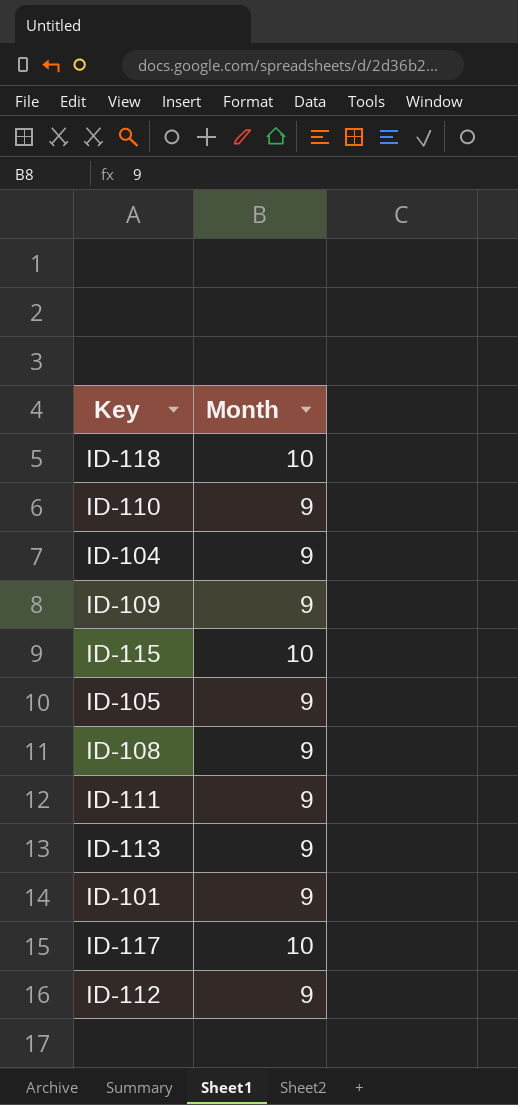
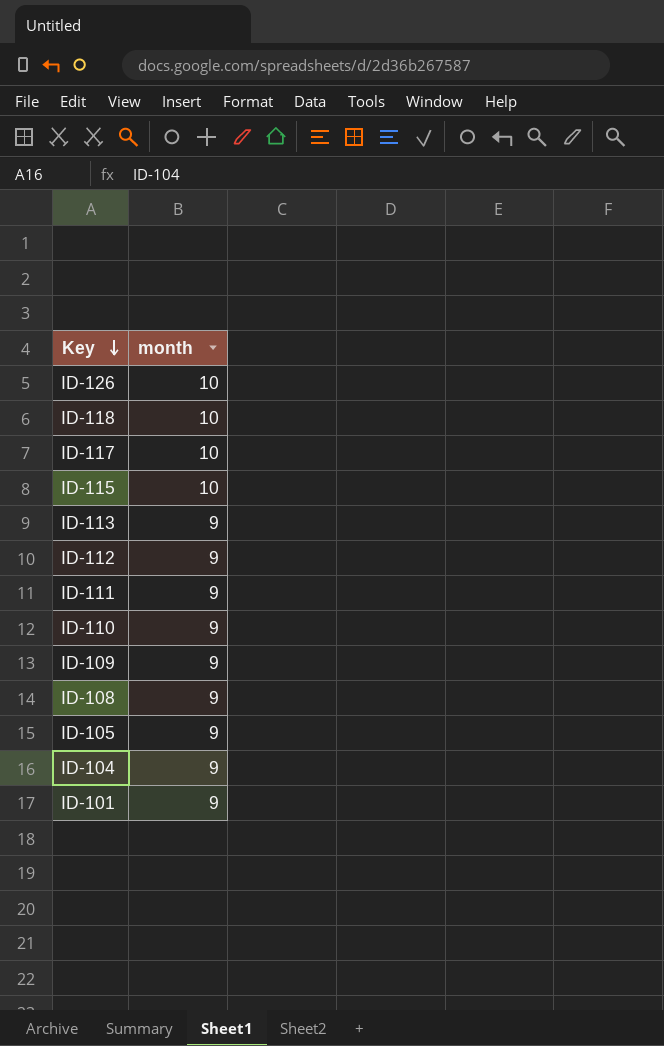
row order: none -> Key descending
column name: Month -> month
row ID-126: none -> 10

